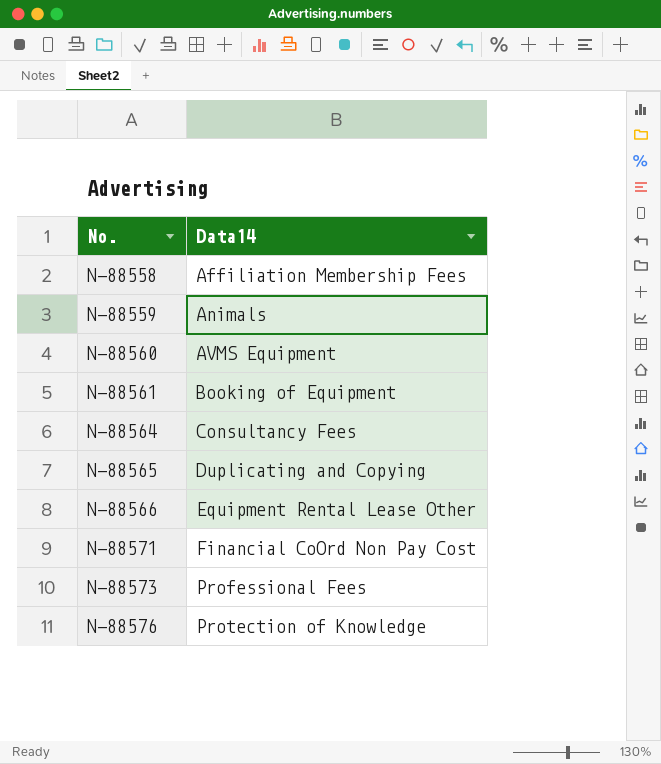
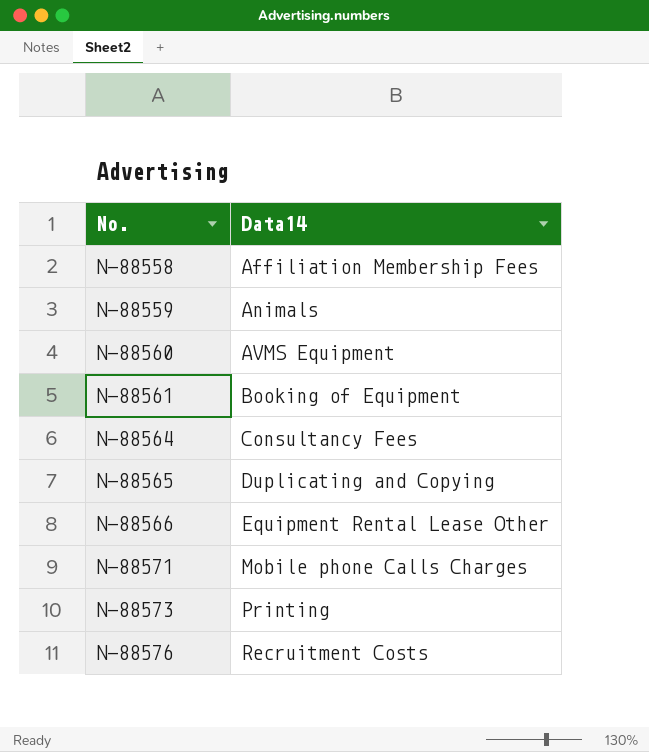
N-88571 | Data14: Financial CoOrd Non Pay Cost -> Mobile phone Calls Charges
N-88573 | Data14: Professional Fees -> Printing
N-88576 | Data14: Protection of Knowledge -> Recruitment Costs

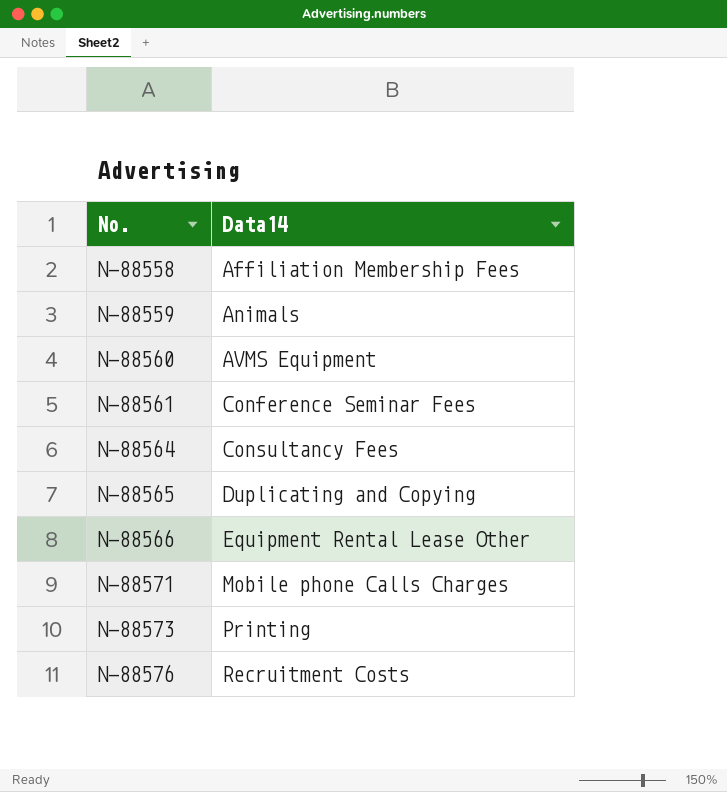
N-88561 | Data14: Booking of Equipment -> Conference Seminar Fees

